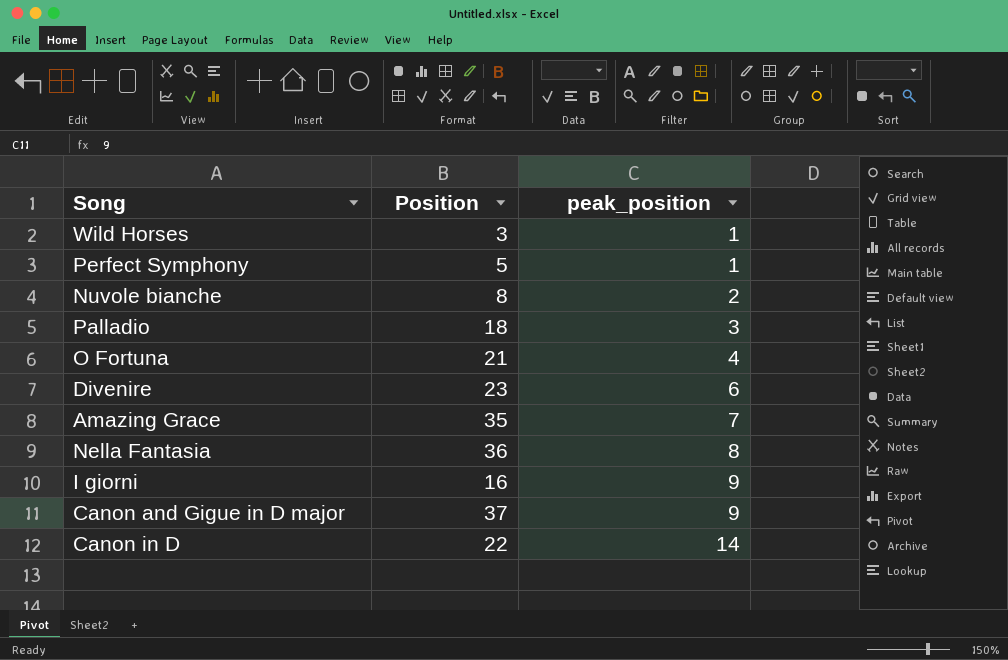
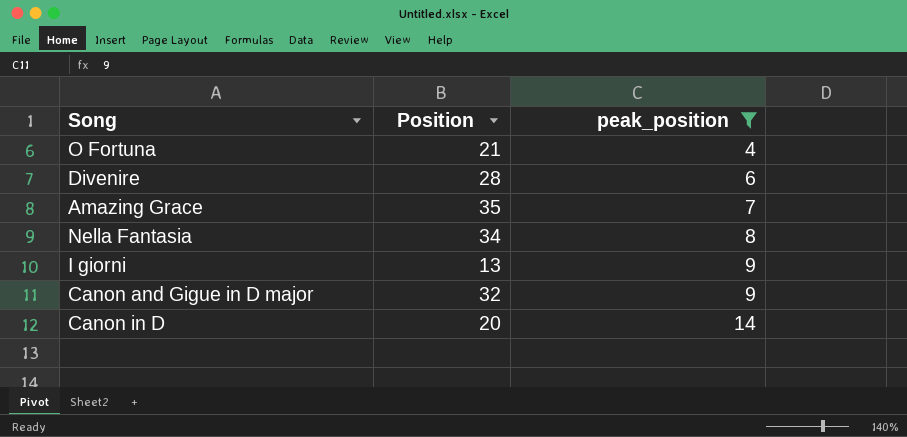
filter: none -> peak_position >= 4
Divenire | Position: 23 -> 28
Nella Fantasia | Position: 36 -> 34
I giorni | Position: 16 -> 13
Canon and Gigue in D major | Position: 37 -> 32
Canon in D | Position: 22 -> 20

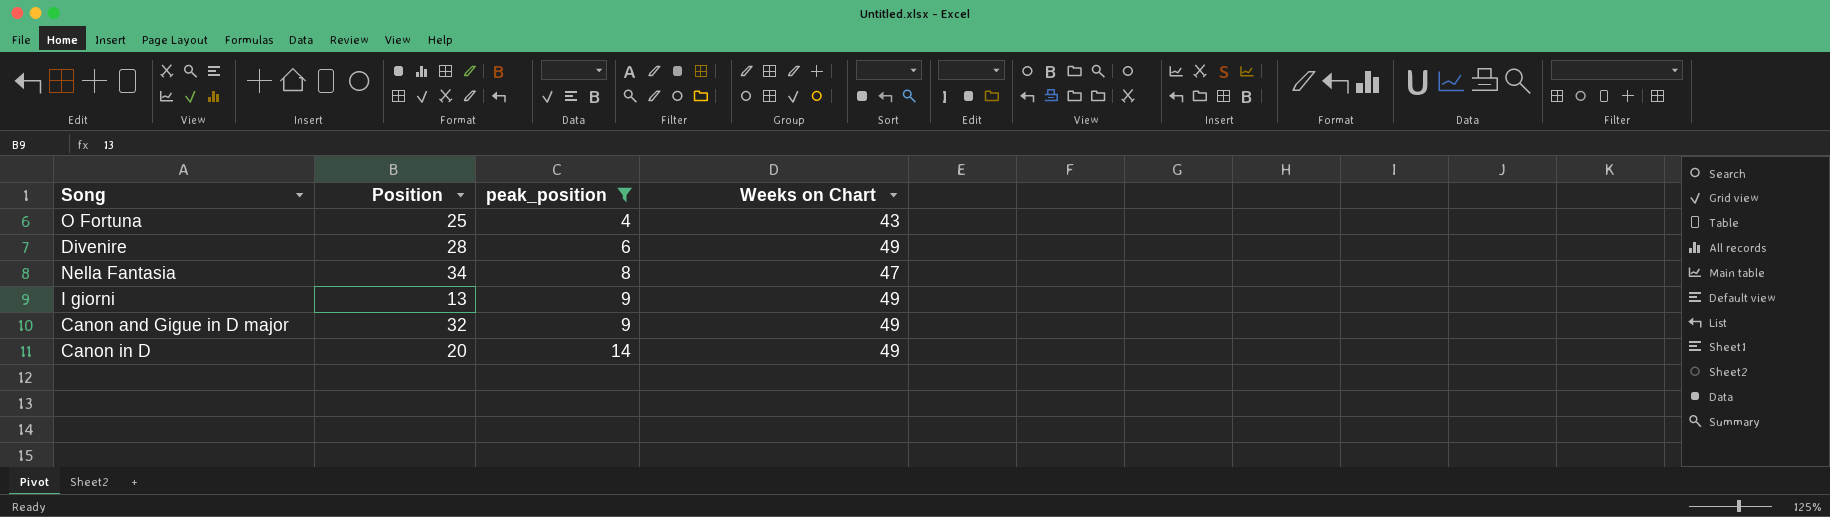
column Weeks on Chart | position: none -> 4
row Amazing Grace: 35 | 7 -> none
O Fortuna | Position: 21 -> 25

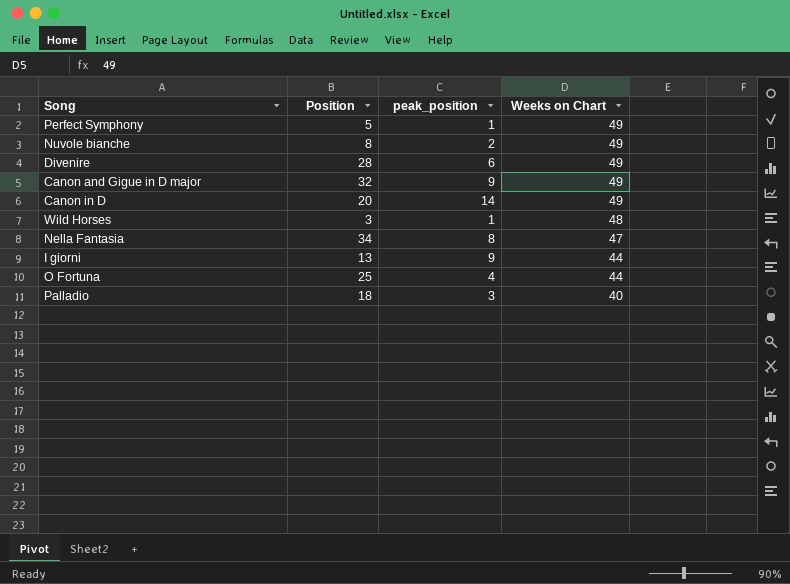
filter: peak_position >= 4 -> none
row order: peak_position ascending -> Weeks on Chart descending
I giorni | Weeks on Chart: 49 -> 44
O Fortuna | Weeks on Chart: 43 -> 44

